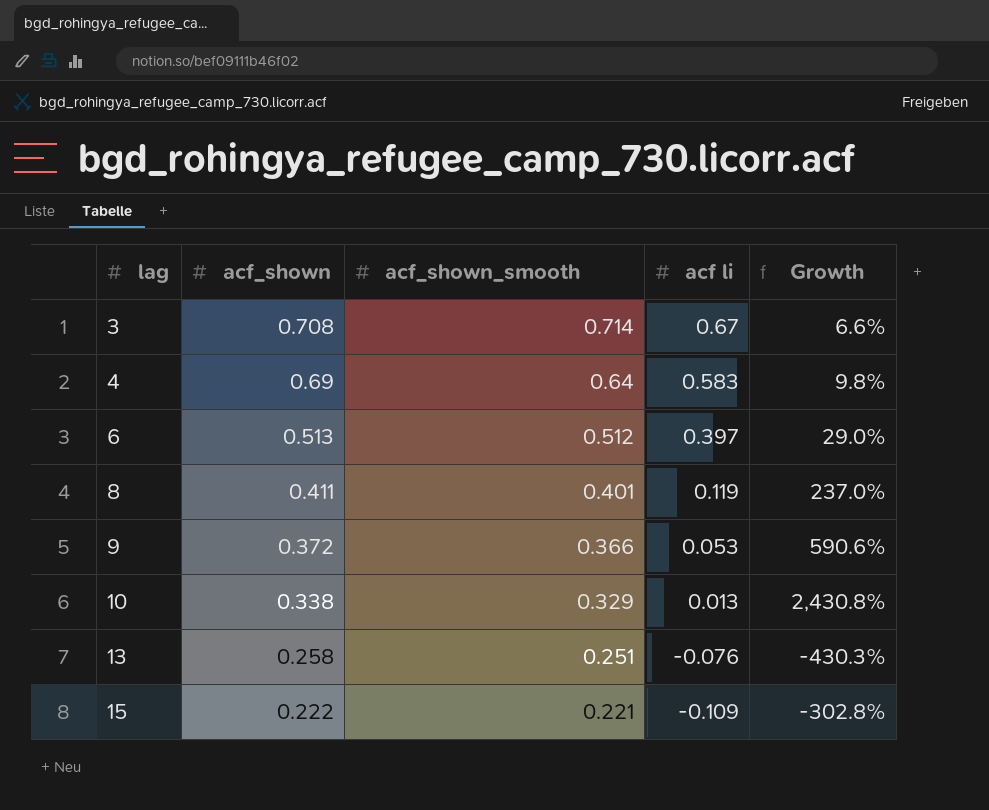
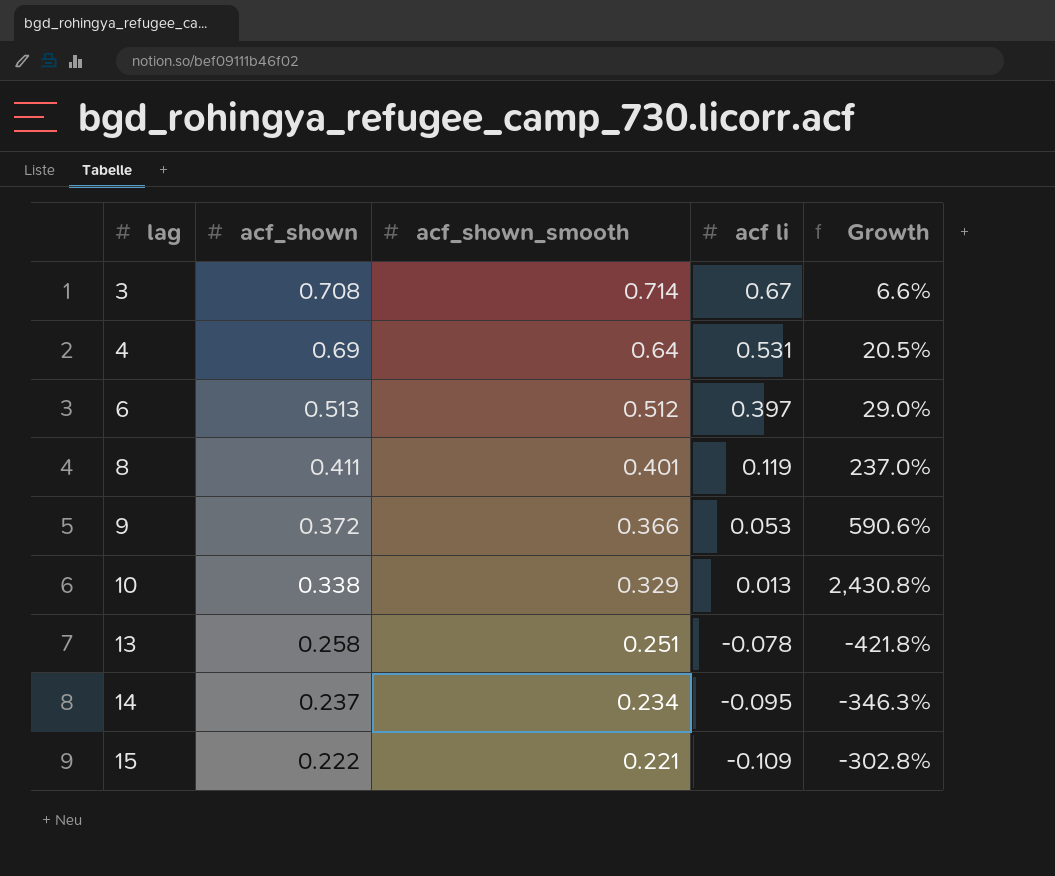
4 | acf li: 0.583 -> 0.531
4 | Growth: 9.8% -> 20.5%
13 | acf li: -0.076 -> -0.078
13 | Growth: -430.3% -> -421.8%
row 14: none -> 0.237 | 0.234 | -0.095 | -346.3%

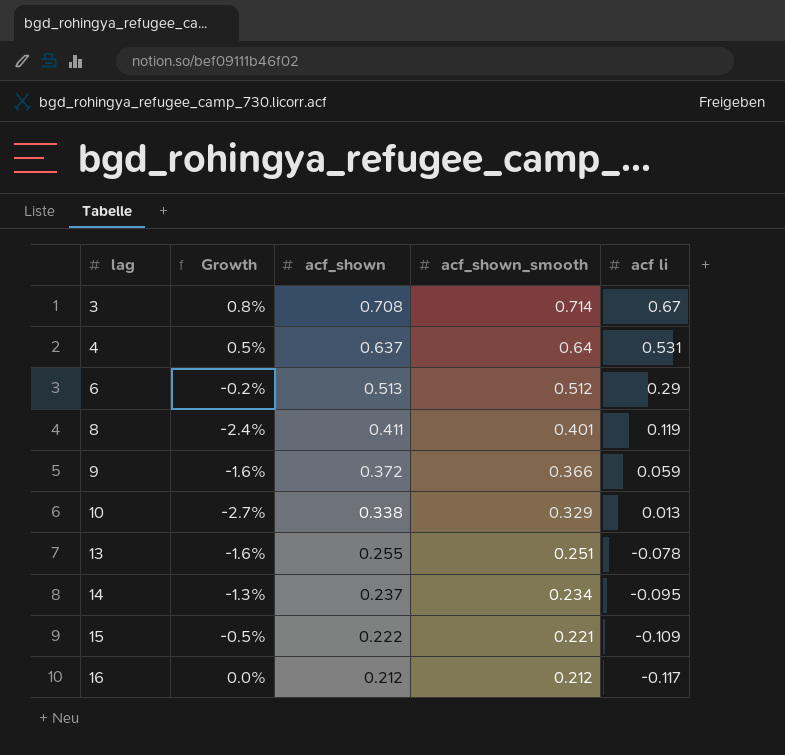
column Growth | formula: ([acf_shown_smooth] - [acf li]) / [acf li] -> ([acf_shown_smooth] - [acf_shown]) / [acf_shown]
column Growth | position: 5 -> 2
4 | acf_shown: 0.69 -> 0.637
6 | acf li: 0.397 -> 0.29
9 | acf li: 0.053 -> 0.059
13 | acf_shown: 0.258 -> 0.255
row 16: none -> 0.0% | 0.212 | 0.212 | -0.117

